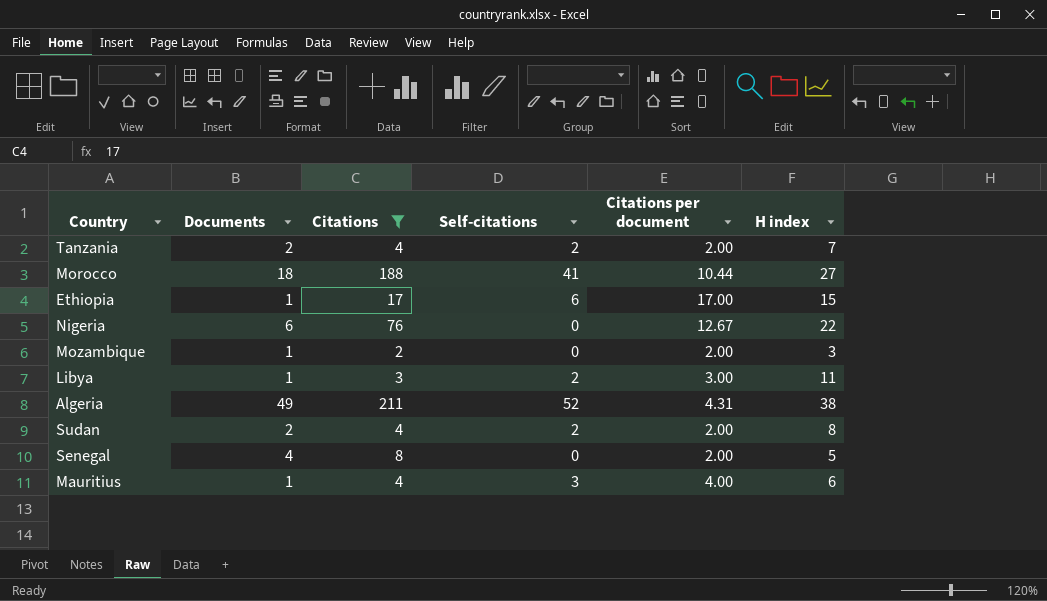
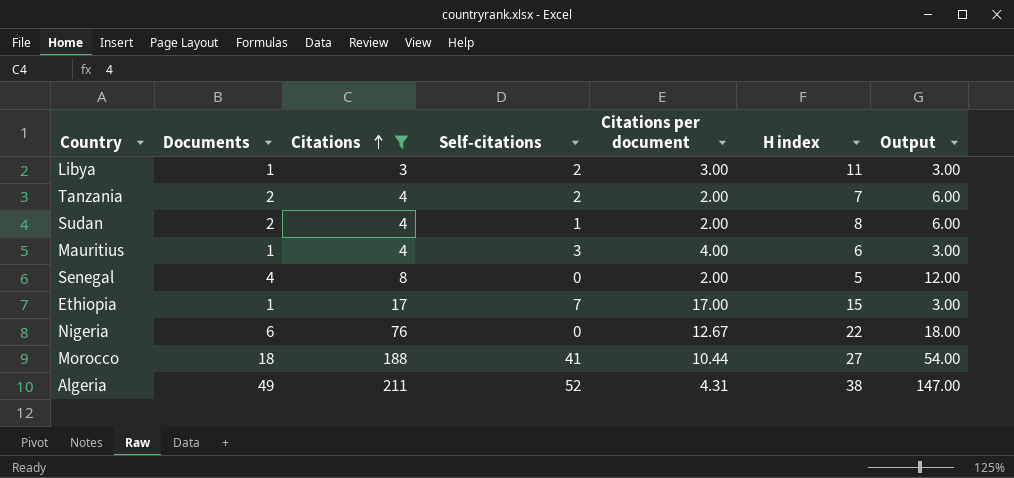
row order: none -> Citations ascending
column Output | formula: none -> [Documents] * 3
row Mozambique: 1 | 2 | 0 | 2.00 | 3 -> none
Sudan | Self-citations: 2 -> 1
Ethiopia | Self-citations: 6 -> 7

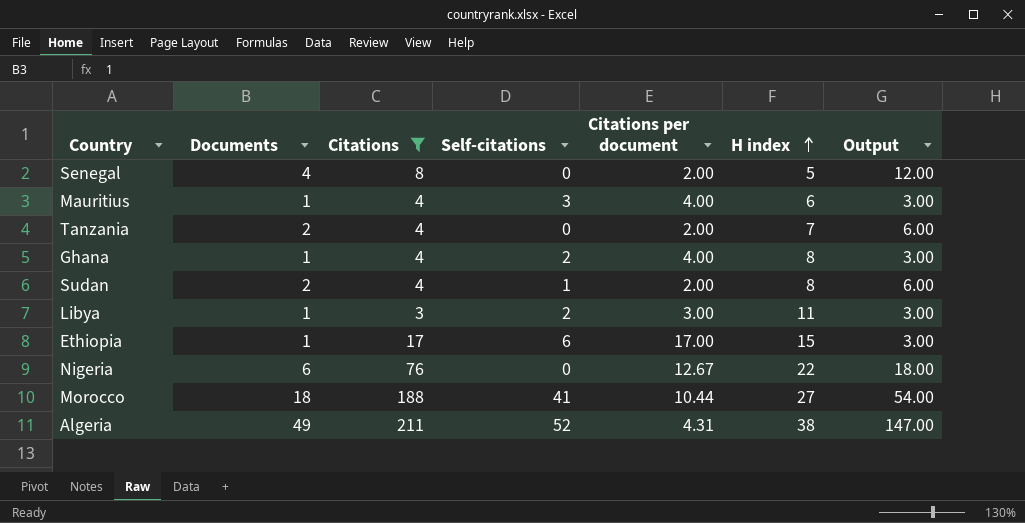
row order: Citations ascending -> H index ascending
Tanzania | Self-citations: 2 -> 0
row Ghana: none -> 1 | 4 | 2 | 4.00 | 8 | 3.00
Ethiopia | Self-citations: 7 -> 6

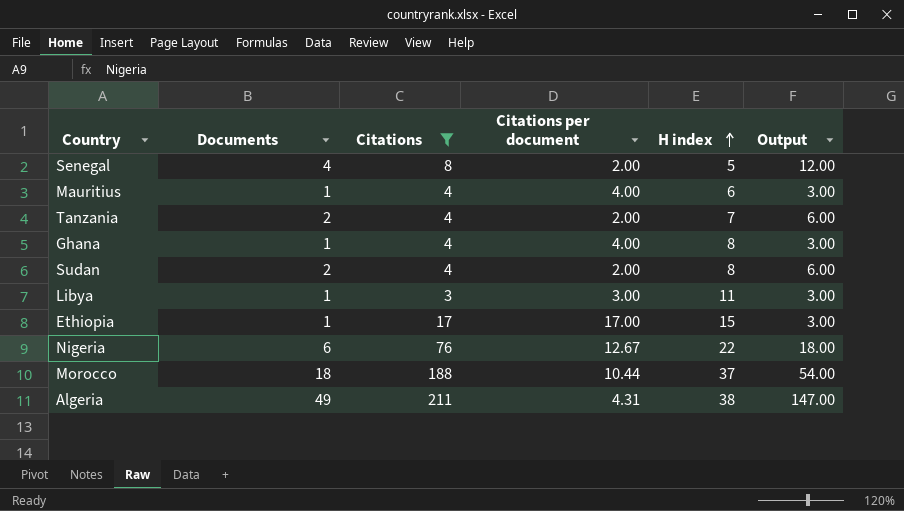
column Self-citations | position: 4 -> none
Morocco | H index: 27 -> 37

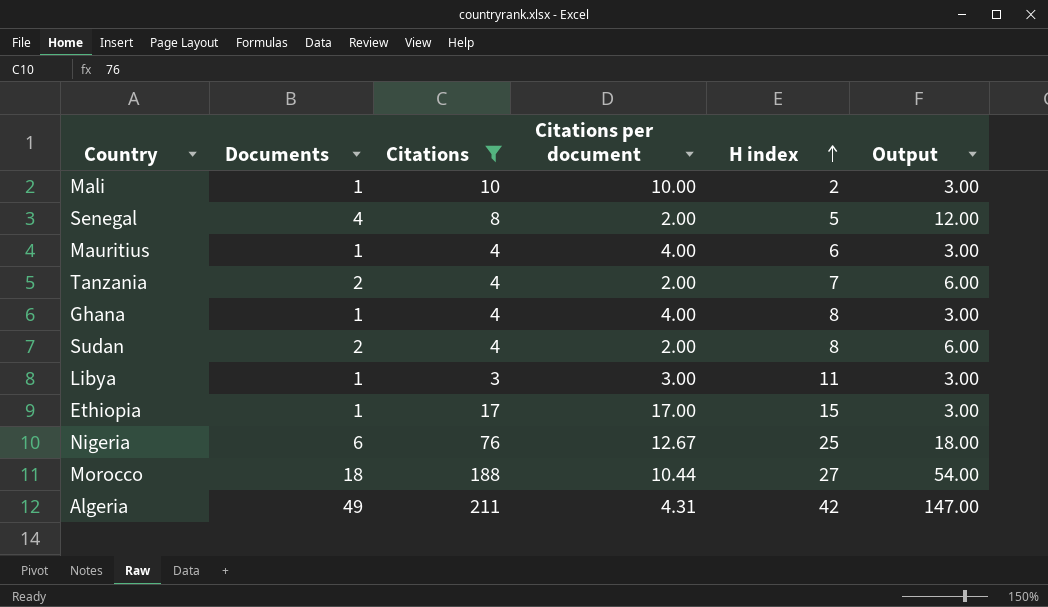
row Mali: none -> 1 | 10 | 10.00 | 2 | 3.00
Nigeria | H index: 22 -> 25
Morocco | H index: 37 -> 27
Algeria | H index: 38 -> 42

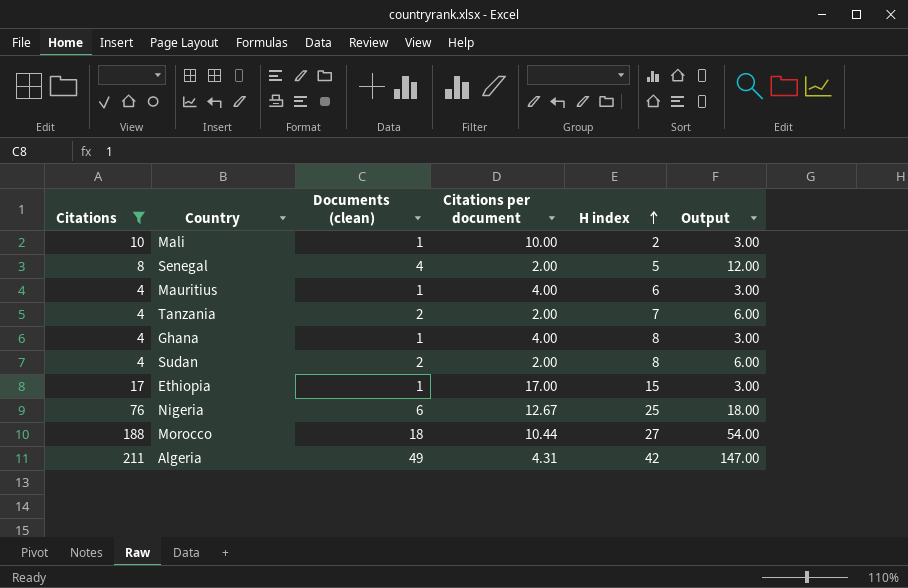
column Citations | position: 3 -> 1
column name: Documents -> Documents (clean)
row Libya: 1 | 3 | 3.00 | 11 | 3.00 -> none

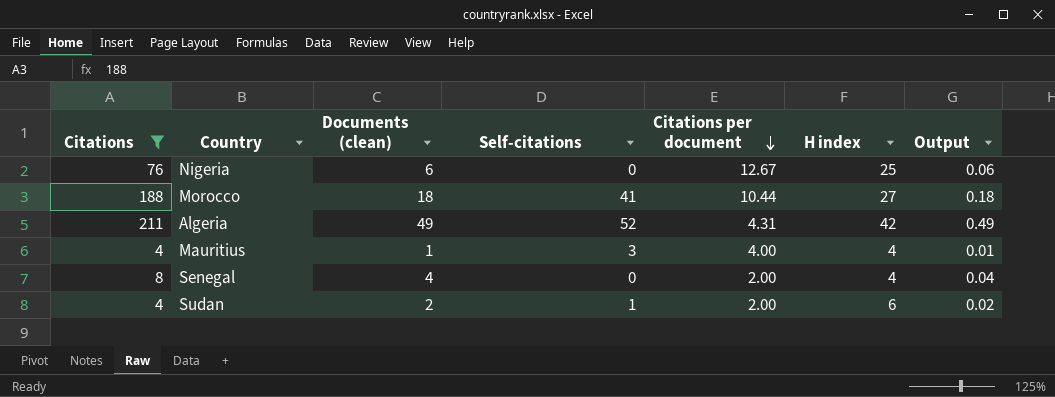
row order: H index ascending -> Citations per document descending
column Self-citations | position: none -> 4
column Output | formula: [Documents (clean)] * 3 -> [Documents (clean)] * 0.01
row Mali: 10 | 1 | 10.00 | 2 | 3.00 -> none
row Tanzania: 4 | 2 | 2.00 | 7 | 6.00 -> none
row Ghana: 4 | 1 | 4.00 | 8 | 3.00 -> none
row Ethiopia: 17 | 1 | 17.00 | 15 | 3.00 -> none
Mauritius | H index: 6 -> 4
Senegal | H index: 5 -> 4
Sudan | H index: 8 -> 6

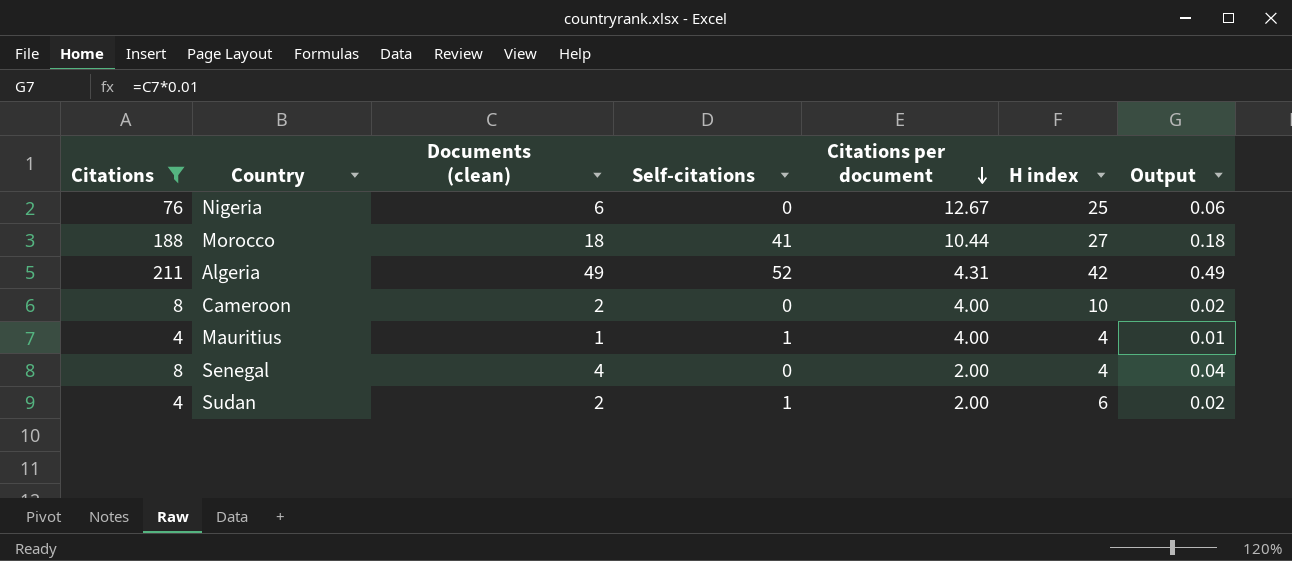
row Cameroon: none -> 8 | 2 | 0 | 4.00 | 10 | 0.02
Mauritius | Self-citations: 3 -> 1

